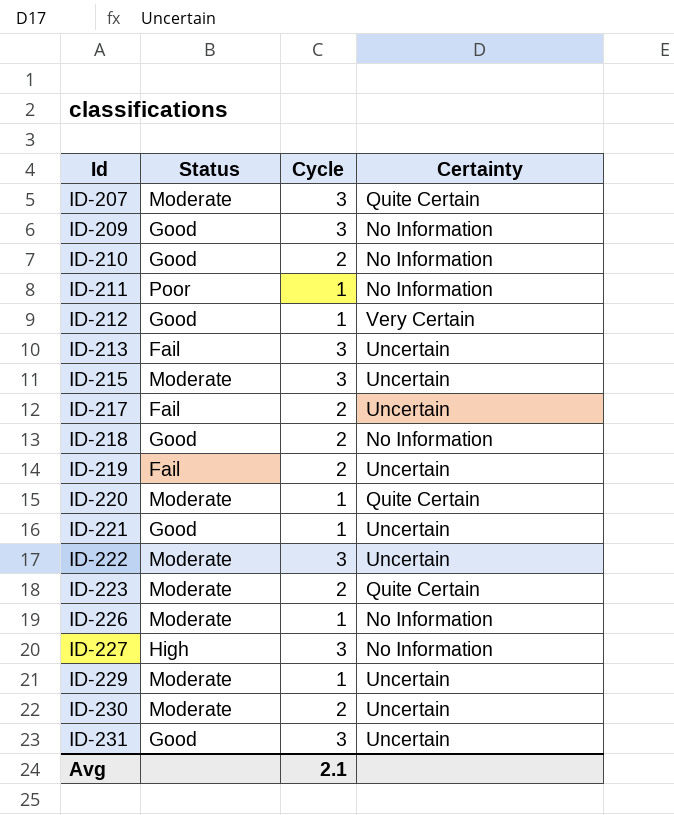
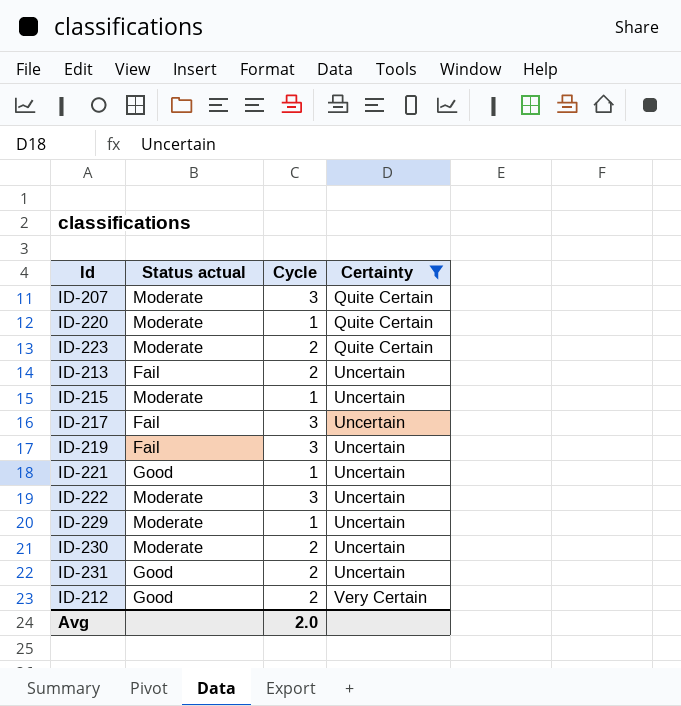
filter: none -> Certainty != No Information
row order: Id ascending -> Certainty ascending
column name: Status -> Status actual
ID-213 | Cycle: 3 -> 2
ID-215 | Cycle: 3 -> 1
ID-217 | Cycle: 2 -> 3
ID-219 | Cycle: 2 -> 3
ID-231 | Cycle: 3 -> 2
ID-212 | Cycle: 1 -> 2
Avg | Cycle: 2.1 -> 2.0

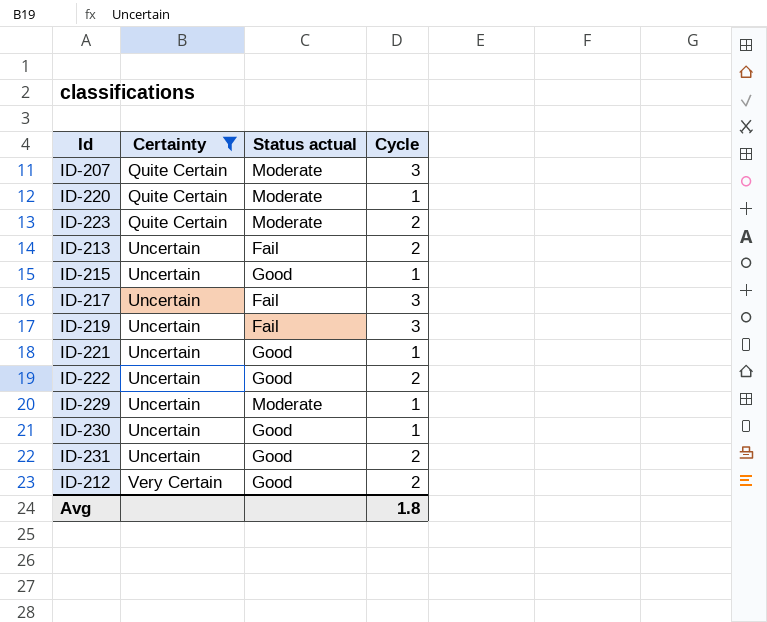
column Certainty | position: 4 -> 2
ID-215 | Status actual: Moderate -> Good
ID-222 | Status actual: Moderate -> Good
ID-222 | Cycle: 3 -> 2
ID-230 | Status actual: Moderate -> Good
ID-230 | Cycle: 2 -> 1
Avg | Cycle: 2.0 -> 1.8

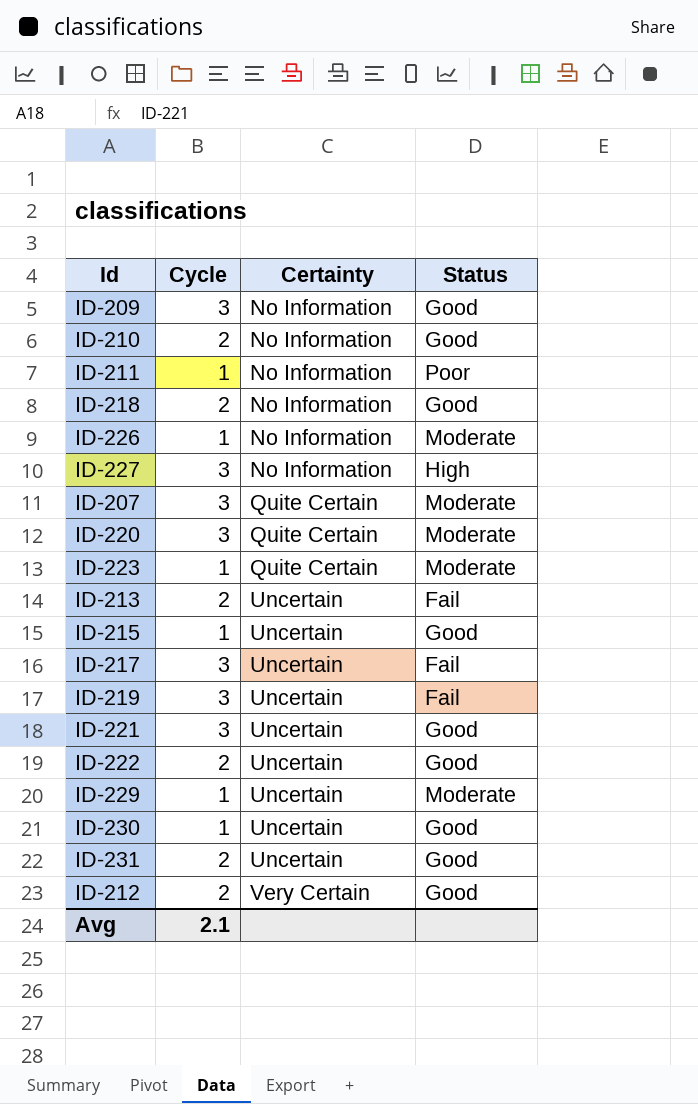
filter: Certainty != No Information -> none
column Cycle | position: 4 -> 2
column name: Status actual -> Status
ID-220 | Cycle: 1 -> 3
ID-223 | Cycle: 2 -> 1
ID-221 | Cycle: 1 -> 3
Avg | Cycle: 1.8 -> 2.1

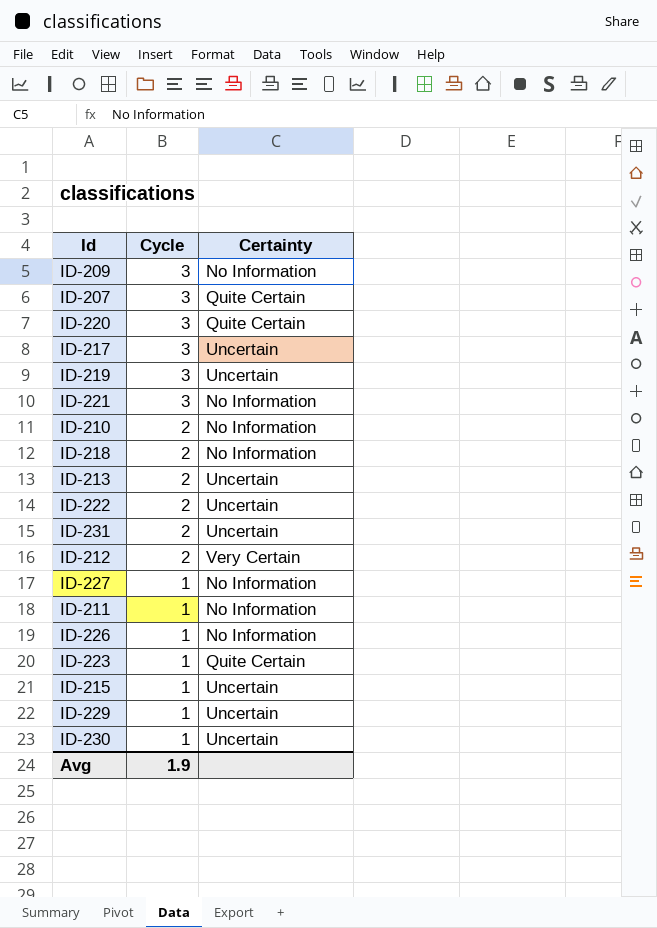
row order: Certainty ascending -> Cycle descending
column Status | position: 4 -> none
ID-221 | Certainty: Uncertain -> No Information
ID-227 | Cycle: 3 -> 1
Avg | Cycle: 2.1 -> 1.9

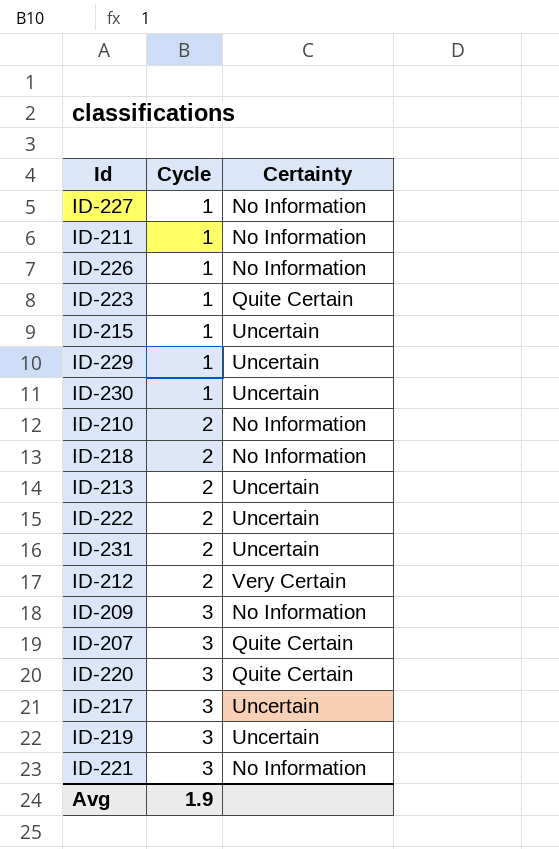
row order: Cycle descending -> Cycle ascending

